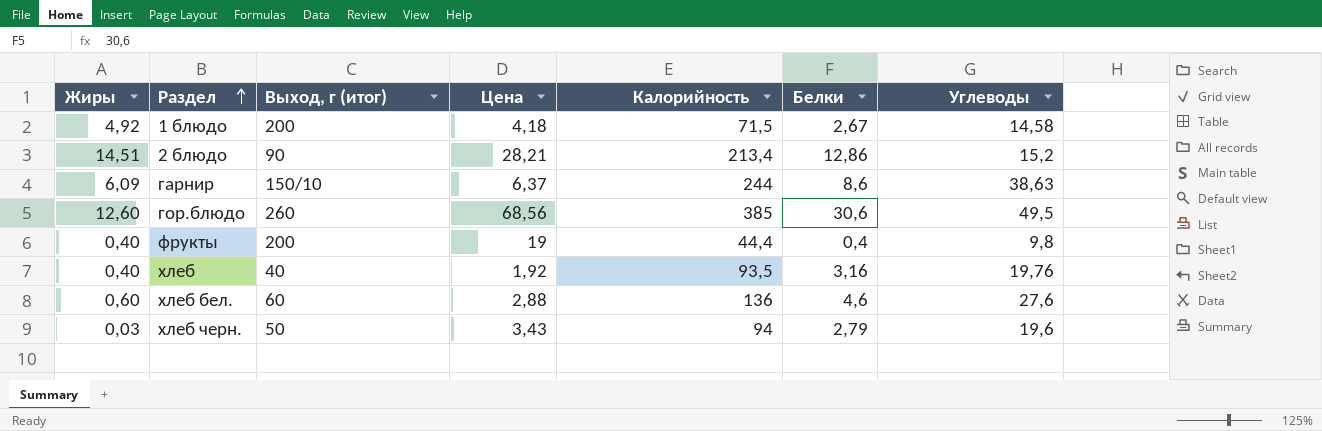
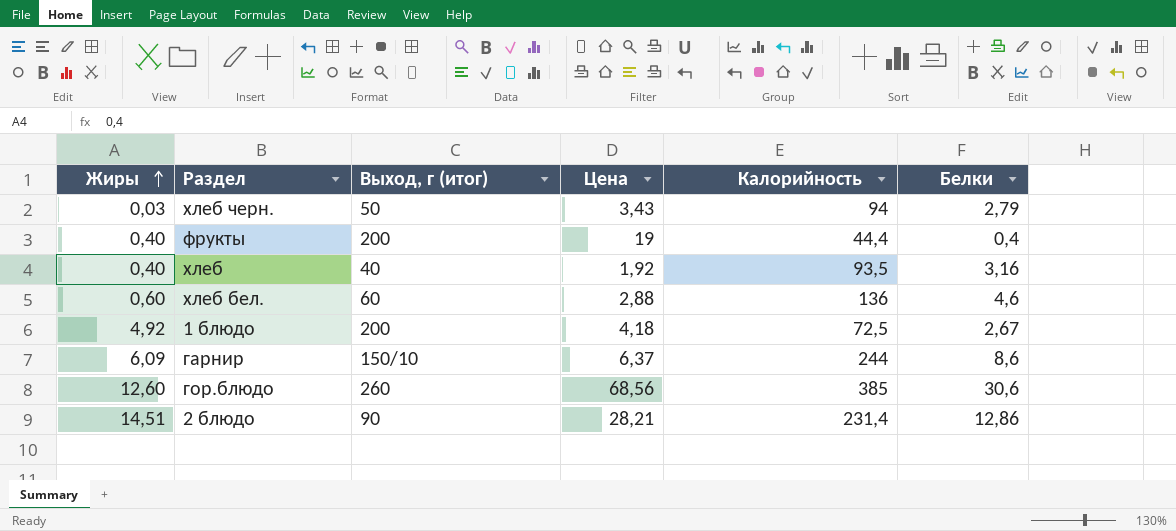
row order: Раздел ascending -> Жиры ascending
column Углеводы | position: 7 -> none
1 блюдо | Калорийность: 71,5 -> 72,5
2 блюдо | Калорийность: 213,4 -> 231,4

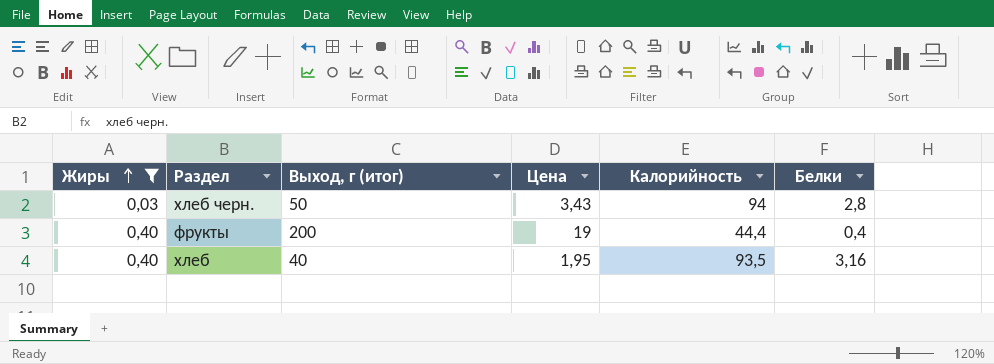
filter: none -> Жиры <= 0,40
хлеб черн. | Белки: 2,79 -> 2,8
хлеб | Цена: 1,92 -> 1,95

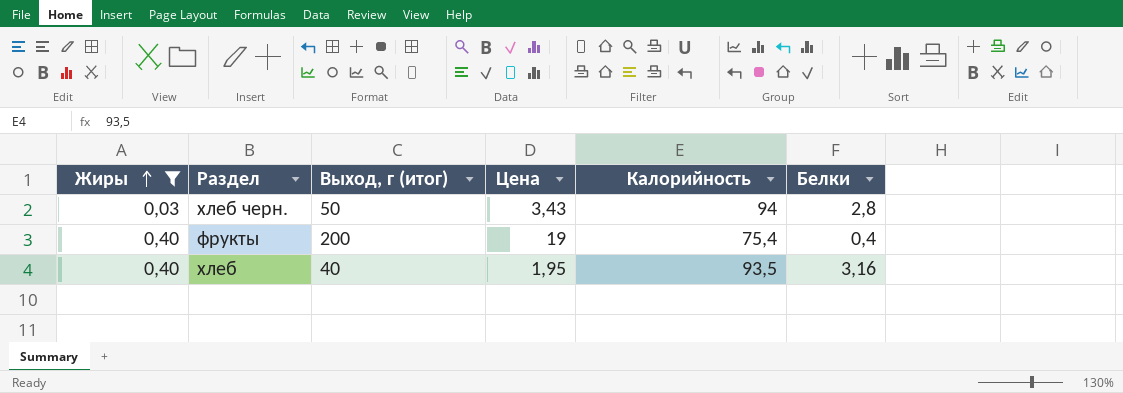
фрукты | Калорийность: 44,4 -> 75,4

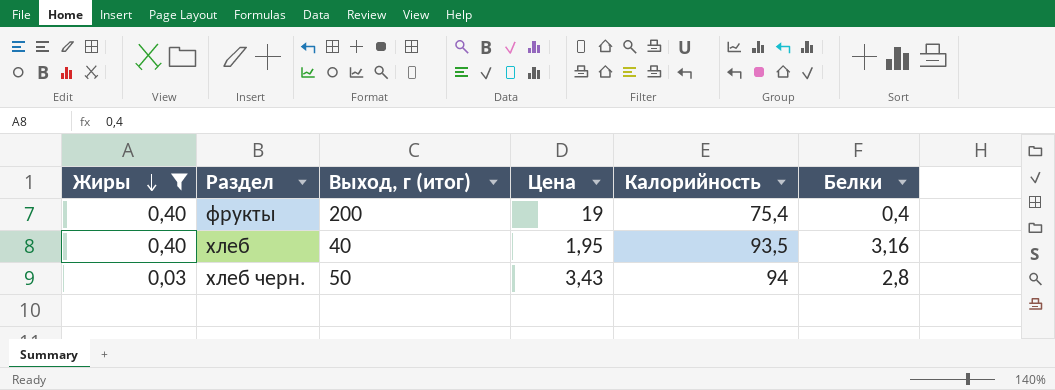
row order: Жиры ascending -> Жиры descending

